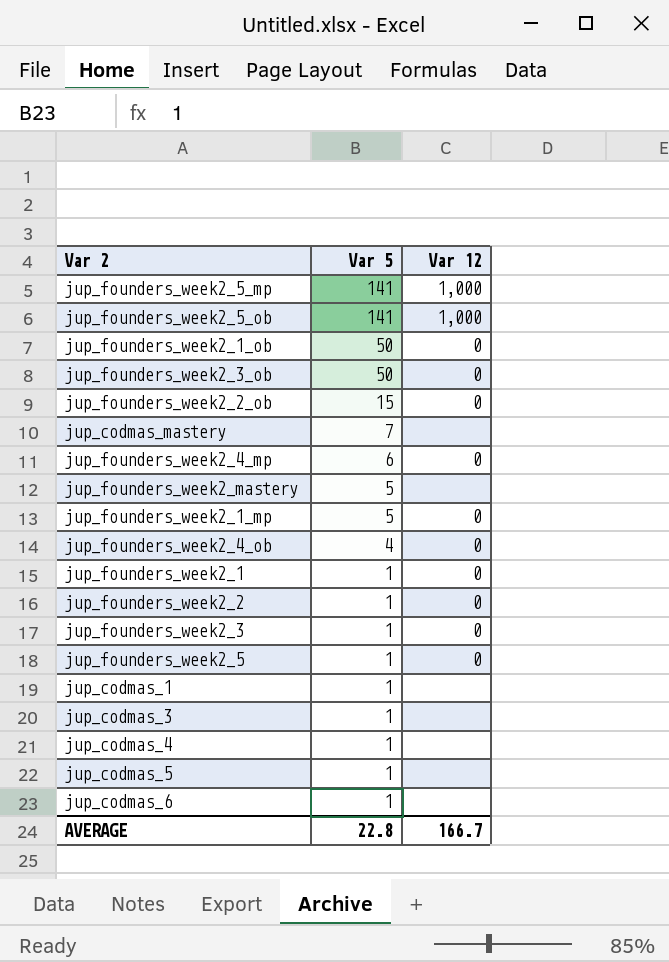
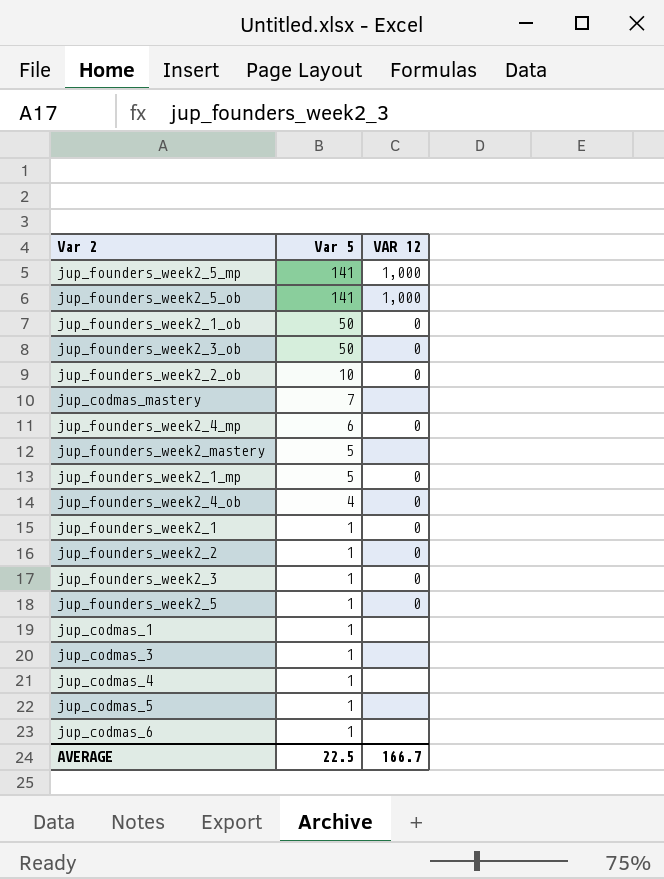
column name: Var 12 -> VAR 12
jup_founders_week2_2_ob | Var 5: 15 -> 10
AVERAGE | Var 5: 22.8 -> 22.5

